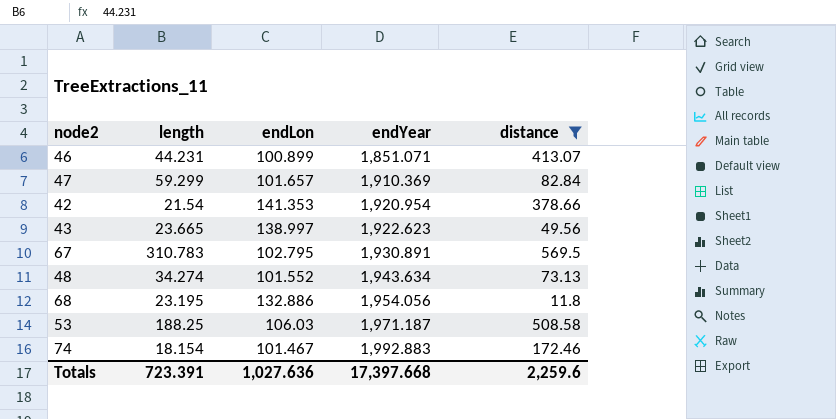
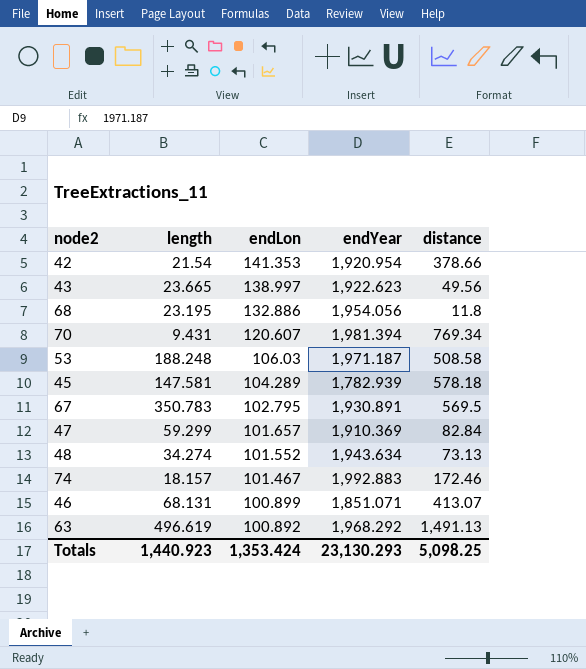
filter: distance <= 569.5 -> none
row order: endYear ascending -> endLon descending
53 | length: 188.25 -> 188.248
67 | length: 310.783 -> 350.783
74 | length: 18.154 -> 18.157
46 | length: 44.231 -> 68.131
Totals | length: 723.391 -> 1,440.923
Totals | endLon: 1,027.636 -> 1,353.424
Totals | endYear: 17,397.668 -> 23,130.293
Totals | distance: 2,259.6 -> 5,098.25

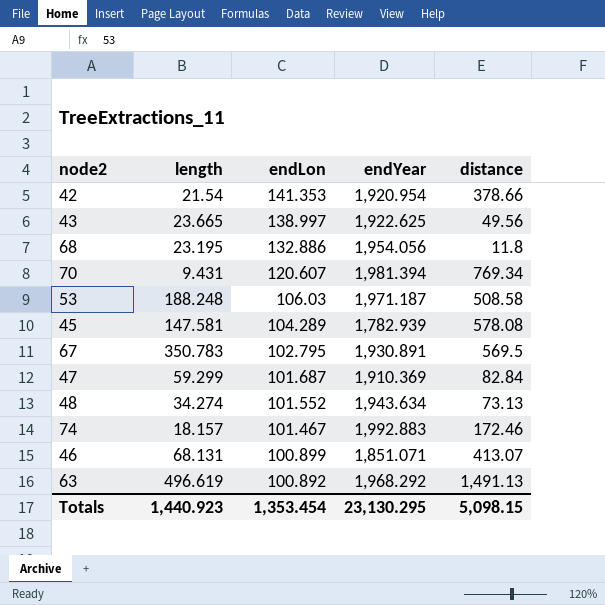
43 | endYear: 1,922.623 -> 1,922.625
45 | distance: 578.18 -> 578.08
47 | endLon: 101.657 -> 101.687
Totals | endLon: 1,353.424 -> 1,353.454
Totals | endYear: 23,130.293 -> 23,130.295
Totals | distance: 5,098.25 -> 5,098.15

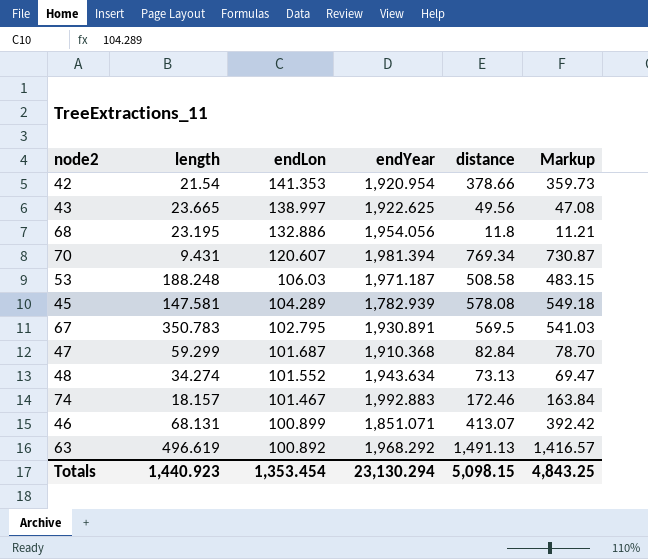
column Markup | formula: none -> [distance] * 0.95
47 | endYear: 1,910.369 -> 1,910.368
Totals | endYear: 23,130.295 -> 23,130.294

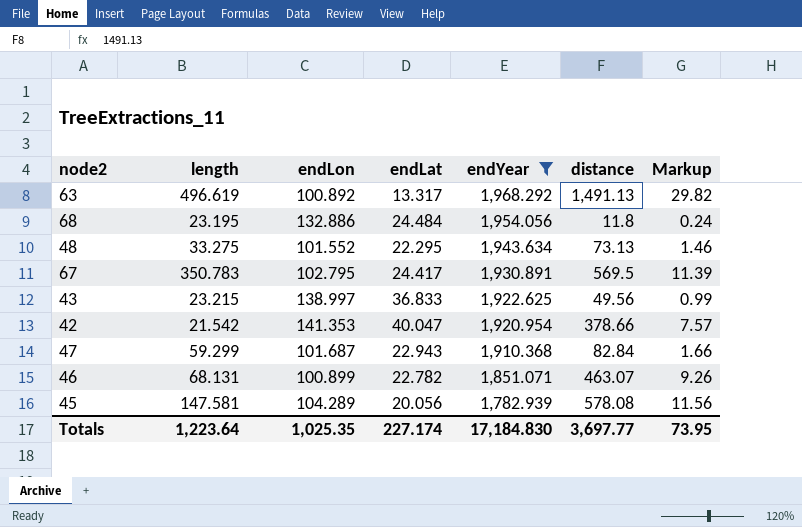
filter: none -> endYear <= 1,968.292
row order: endLon descending -> endYear descending
column endLat | position: none -> 4
column Markup | formula: [distance] * 0.95 -> [distance] * 0.02
48 | length: 34.274 -> 33.275
43 | length: 23.665 -> 23.215
42 | length: 21.54 -> 21.542
46 | distance: 413.07 -> 463.07
Totals | length: 1,440.923 -> 1,223.64
Totals | endLon: 1,353.454 -> 1,025.35
Totals | endYear: 23,130.294 -> 17,184.830
Totals | distance: 5,098.15 -> 3,697.77
Totals | Markup: 4,843.25 -> 73.95

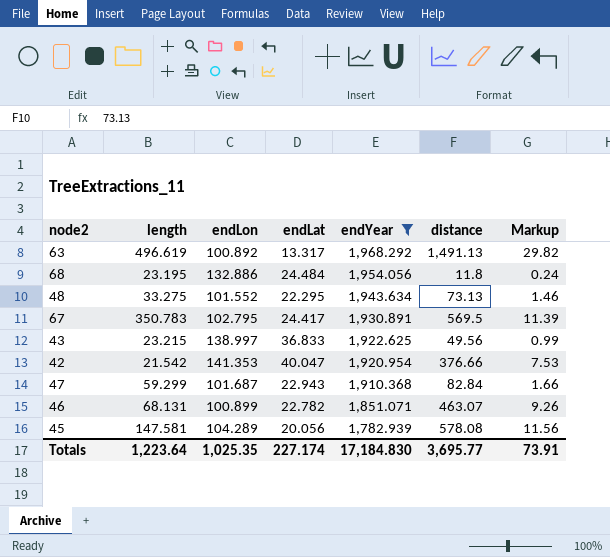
42 | distance: 378.66 -> 376.66
42 | Markup: 7.57 -> 7.53
Totals | distance: 3,697.77 -> 3,695.77
Totals | Markup: 73.95 -> 73.91

